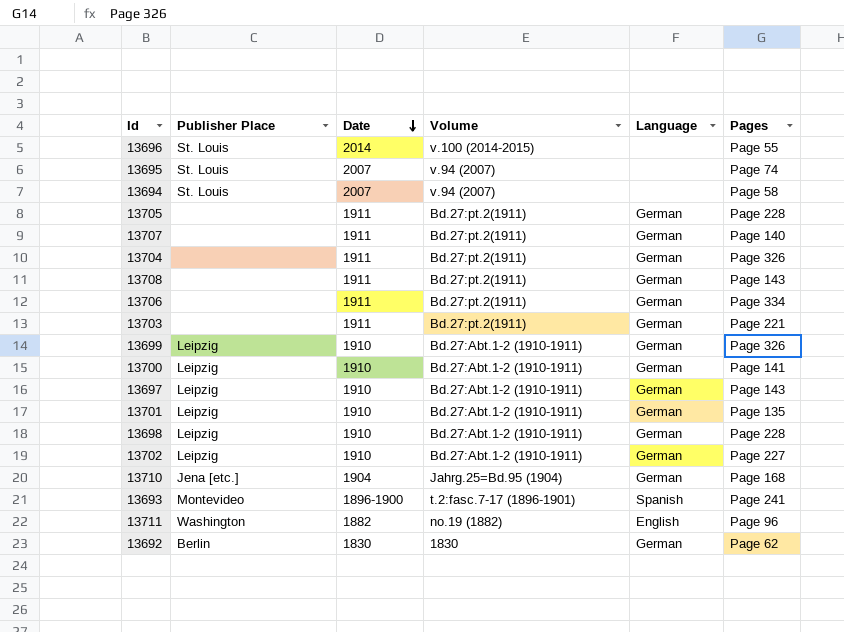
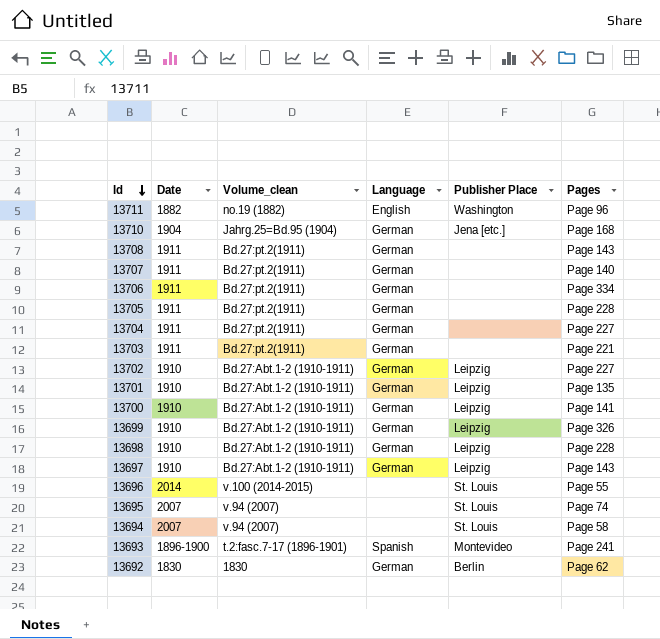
row order: Date descending -> Id descending
column name: Volume -> Volume_clean
column Publisher Place | position: 2 -> 5
13704 | Pages: Page 326 -> Page 227

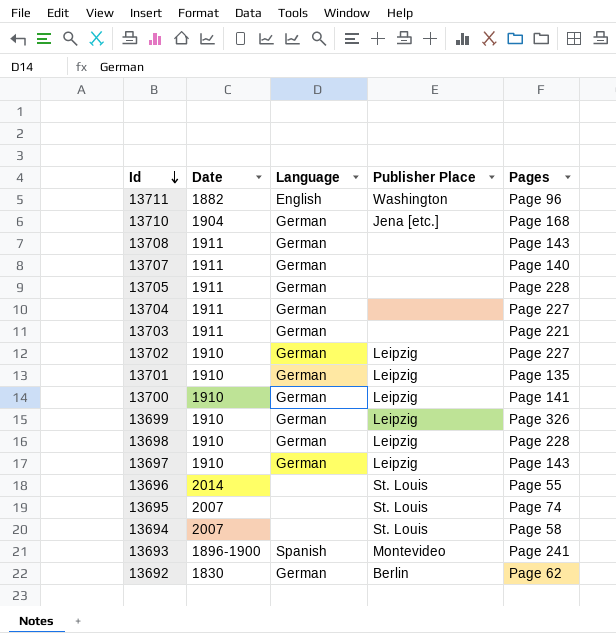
column Volume_clean | position: 3 -> none
row 13706: 1911 | Bd.27:pt.2(1911) | German | none | Page 334 -> none

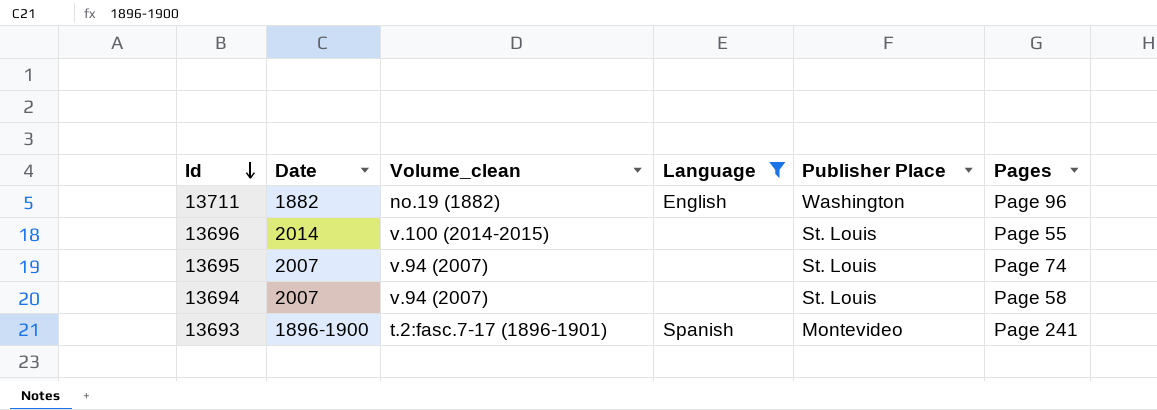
filter: none -> Language != German
column Volume_clean | position: none -> 3

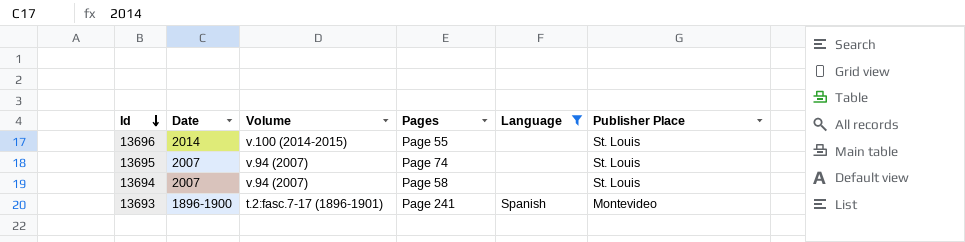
column name: Volume_clean -> Volume
column Pages | position: 6 -> 4
row 13711: 1882 | no.19 (1882) | English | Washington | Page 96 -> none

